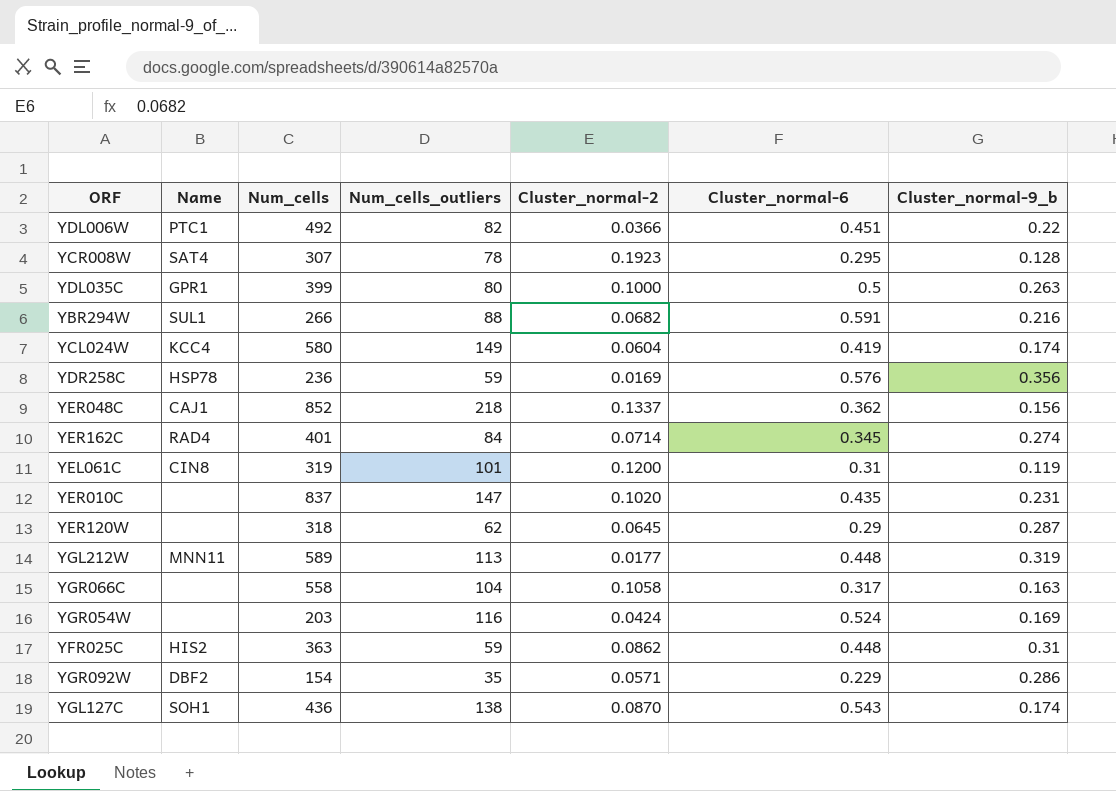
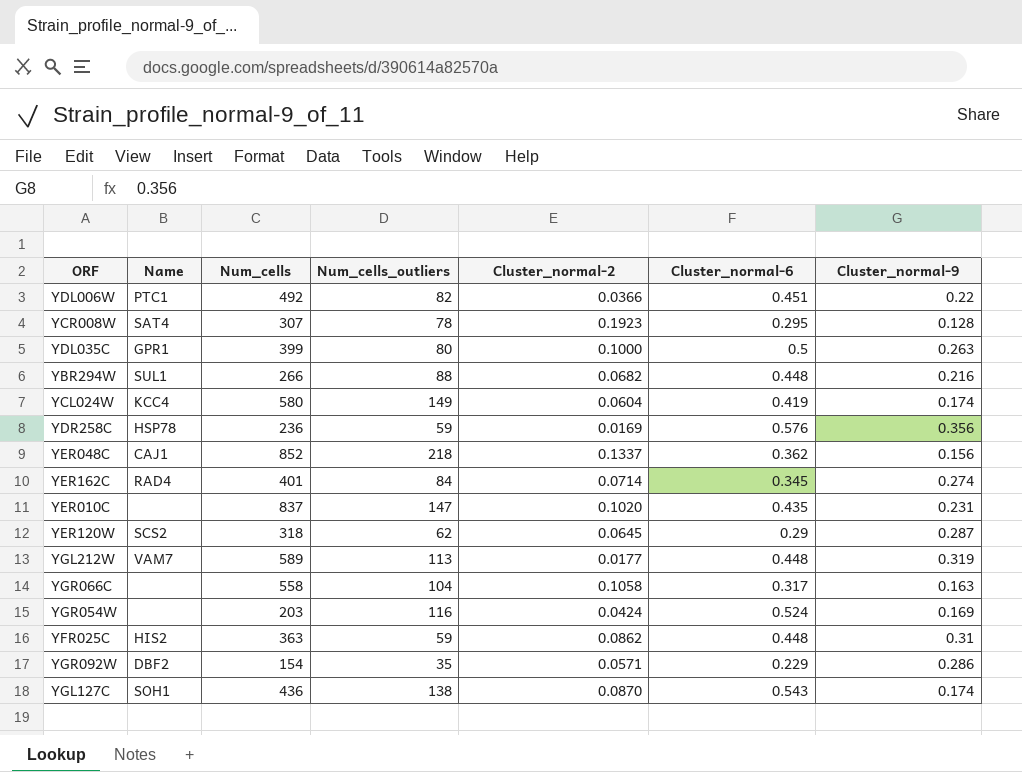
column name: Cluster_normal-9_b -> Cluster_normal-9
row YEL061C: CIN8 | 319 | 101 | 0.1200 | 0.31 | 0.119 -> none
YBR294W | Cluster_normal-6: 0.591 -> 0.448
YER120W | Name: none -> SCS2
YGL212W | Name: MNN11 -> VAM7

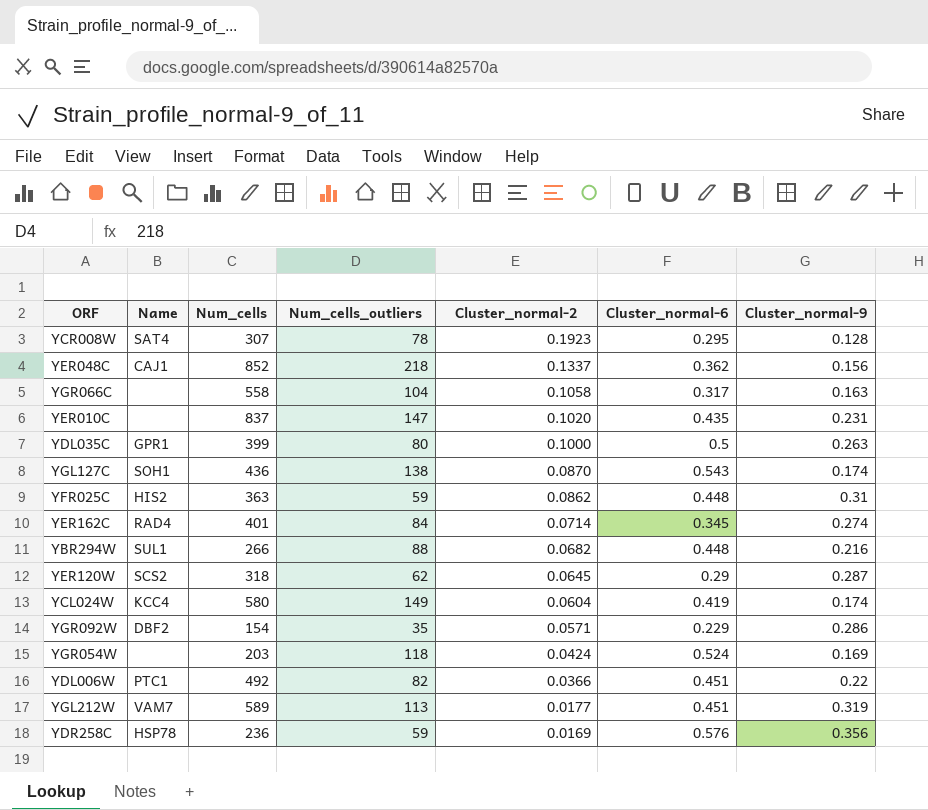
row order: none -> Cluster_normal-2 descending
YGR054W | Num_cells_outliers: 116 -> 118
YGL212W | Cluster_normal-6: 0.448 -> 0.451

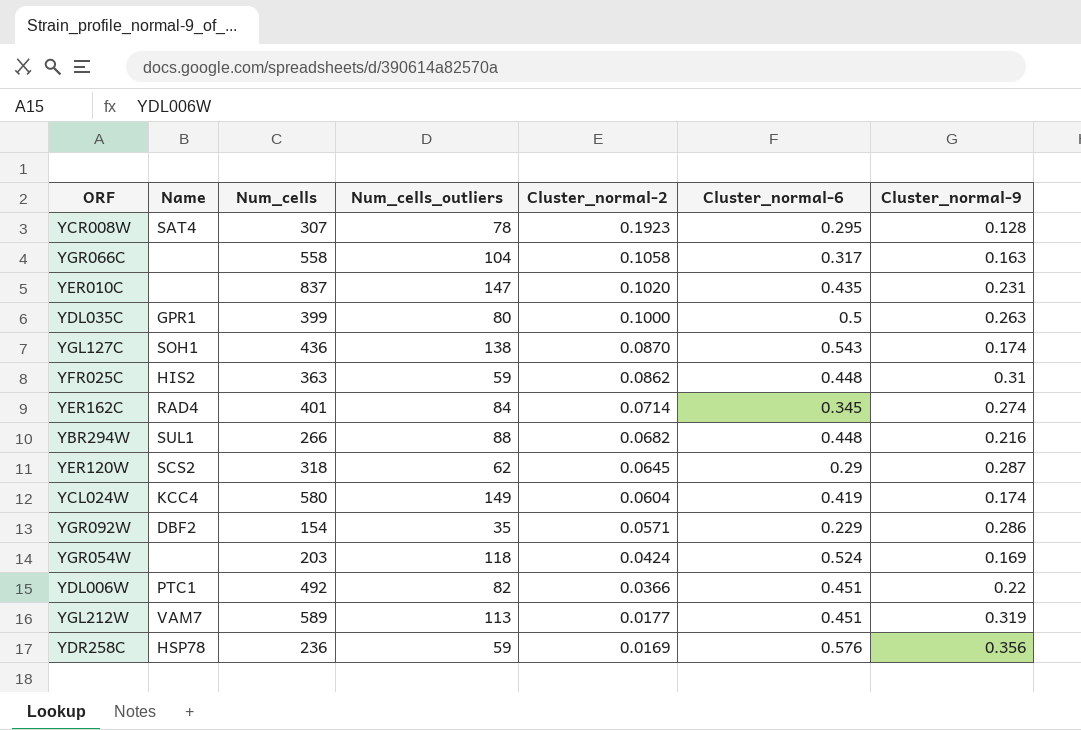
row YER048C: CAJ1 | 852 | 218 | 0.1337 | 0.362 | 0.156 -> none

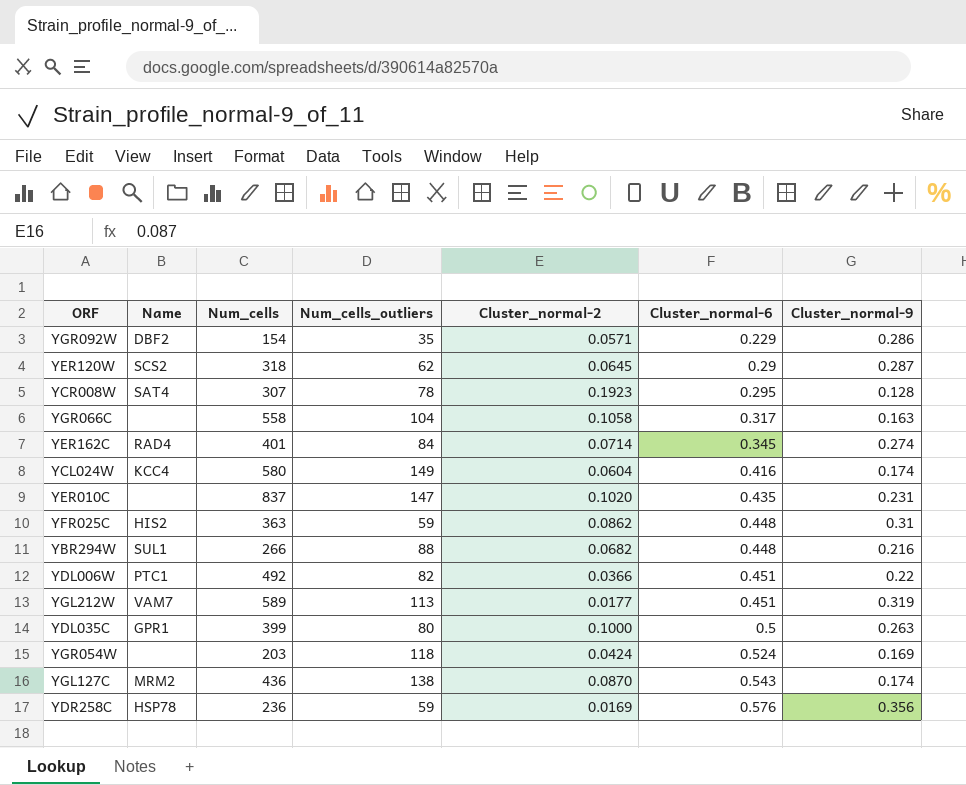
row order: Cluster_normal-2 descending -> Cluster_normal-6 ascending
YCL024W | Cluster_normal-6: 0.419 -> 0.416
YGL127C | Name: SOH1 -> MRM2

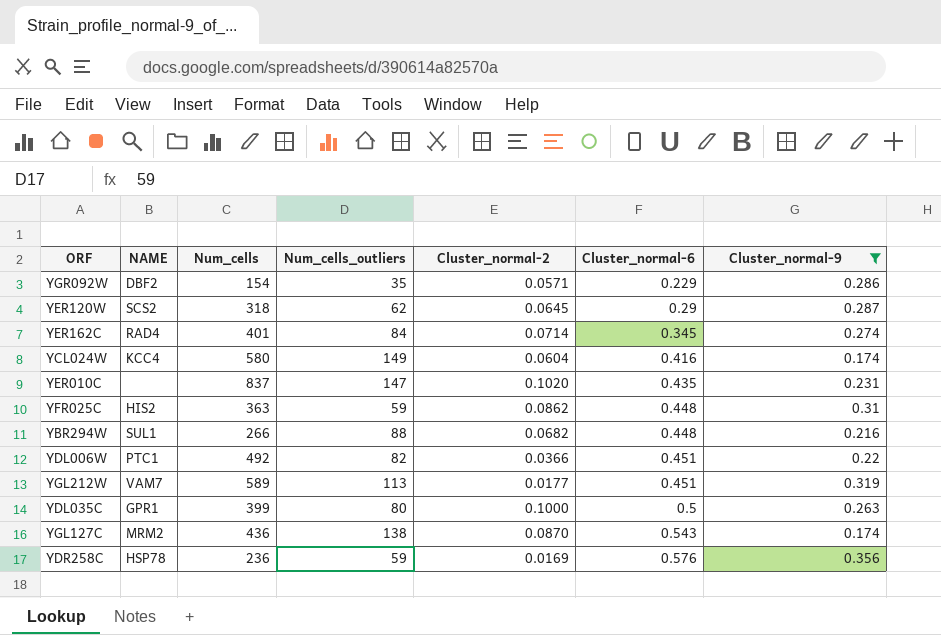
filter: none -> Cluster_normal-9 >= 0.174
column name: Name -> NAME

